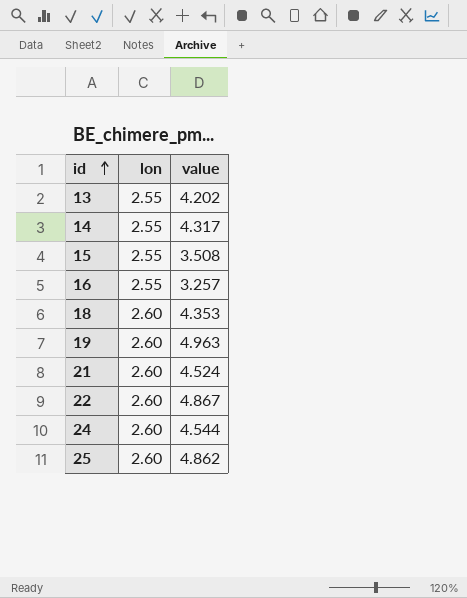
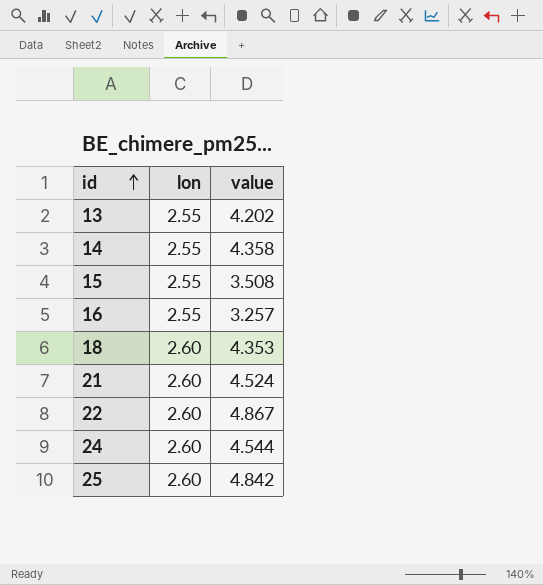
row 19: 2.60 | 4.963 -> none
14 | value: 4.317 -> 4.358
25 | value: 4.862 -> 4.842

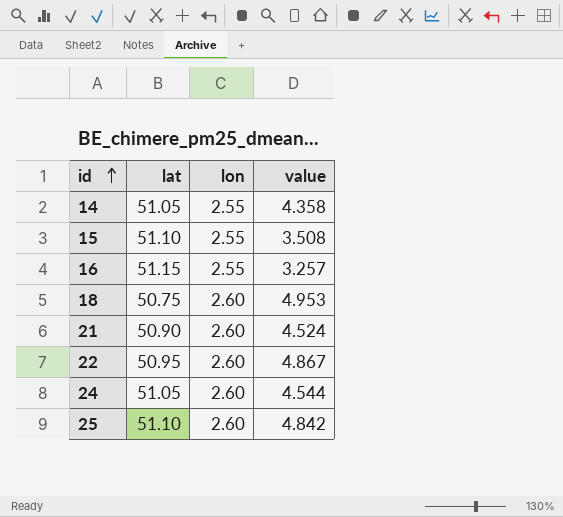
column lat | position: none -> 2
row 13: 2.55 | 4.202 -> none
18 | value: 4.353 -> 4.953

